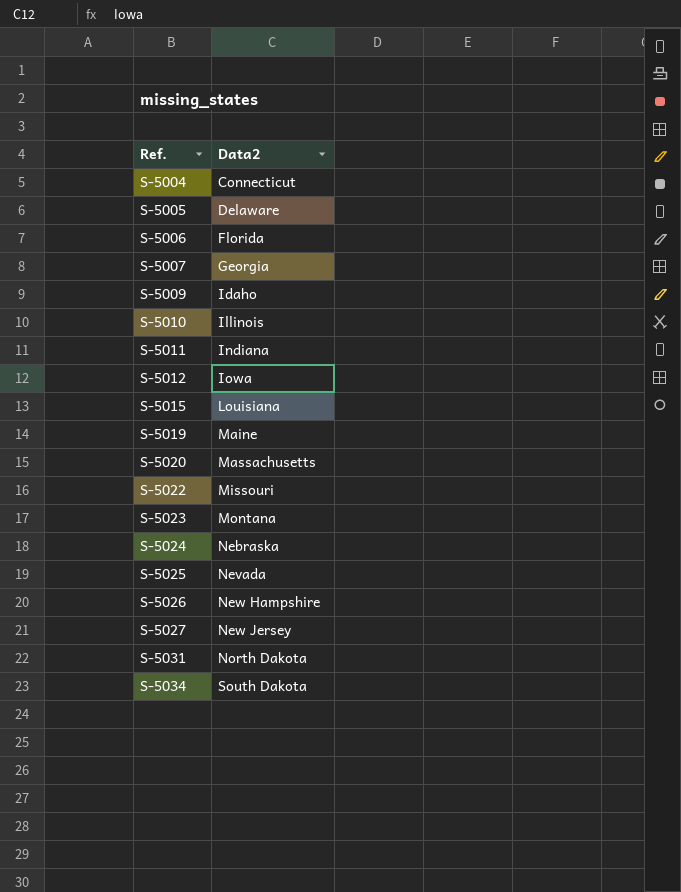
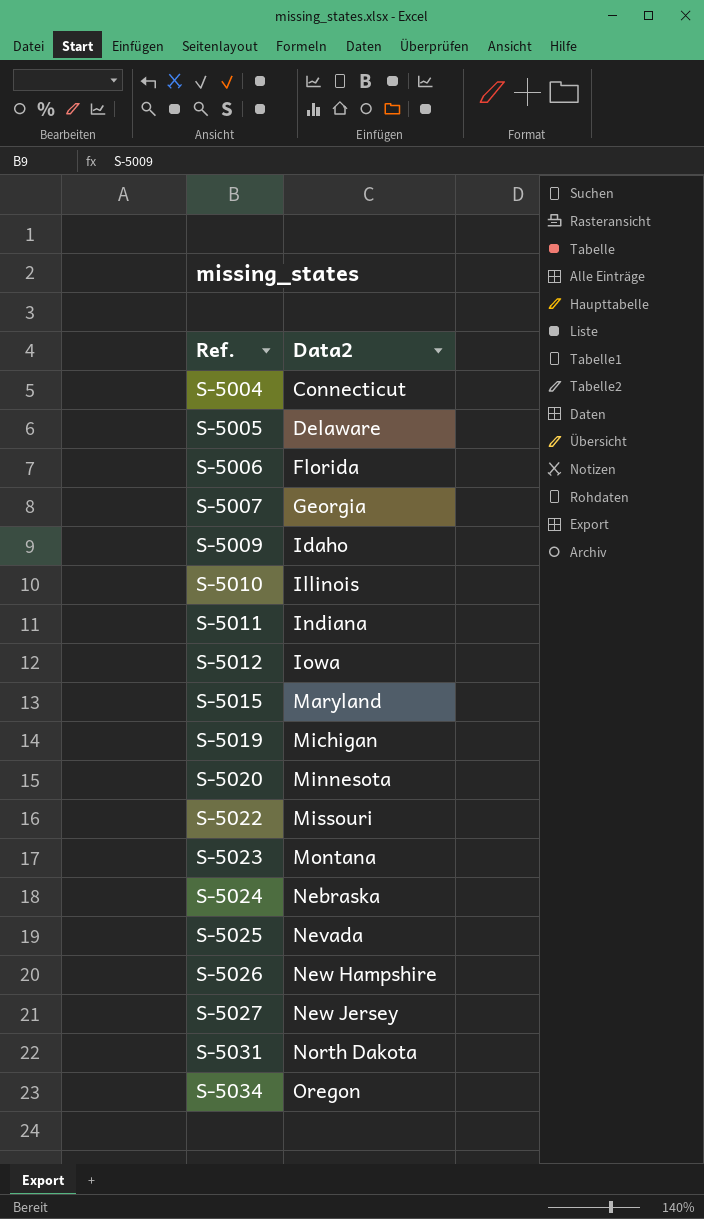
S-5015 | Data2: Louisiana -> Maryland
S-5019 | Data2: Maine -> Michigan
S-5020 | Data2: Massachusetts -> Minnesota
S-5034 | Data2: South Dakota -> Oregon

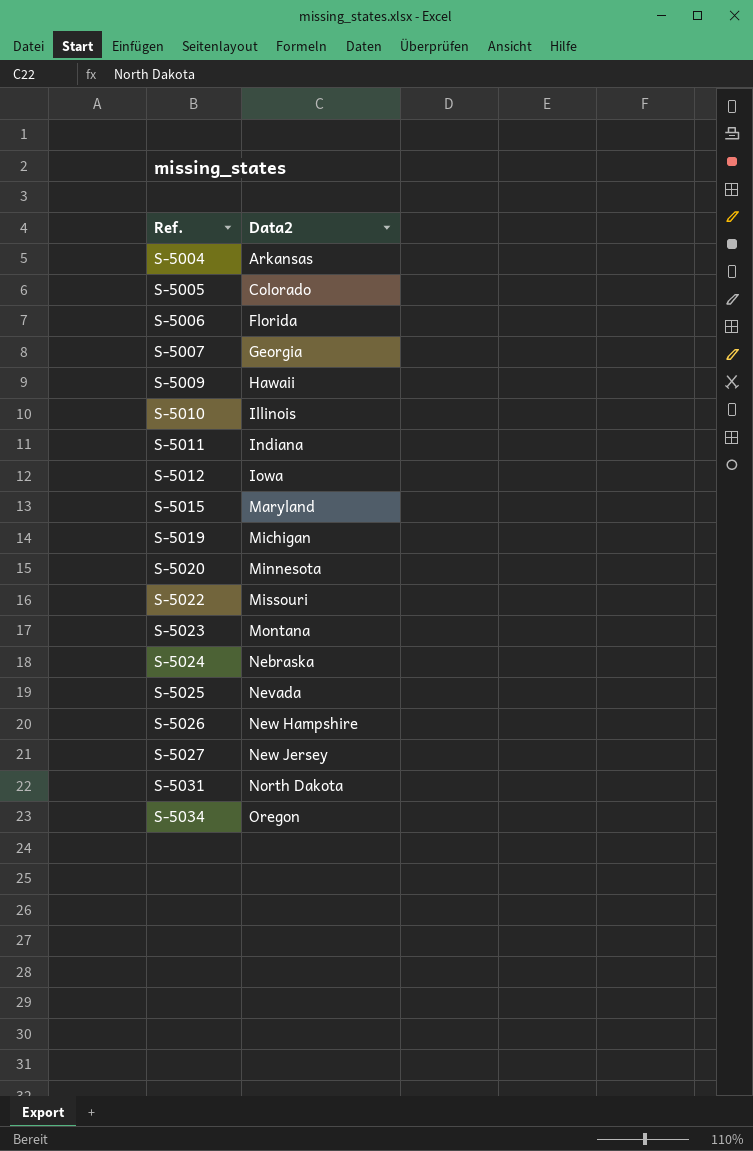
S-5004 | Data2: Connecticut -> Arkansas
S-5005 | Data2: Delaware -> Colorado
S-5009 | Data2: Idaho -> Hawaii

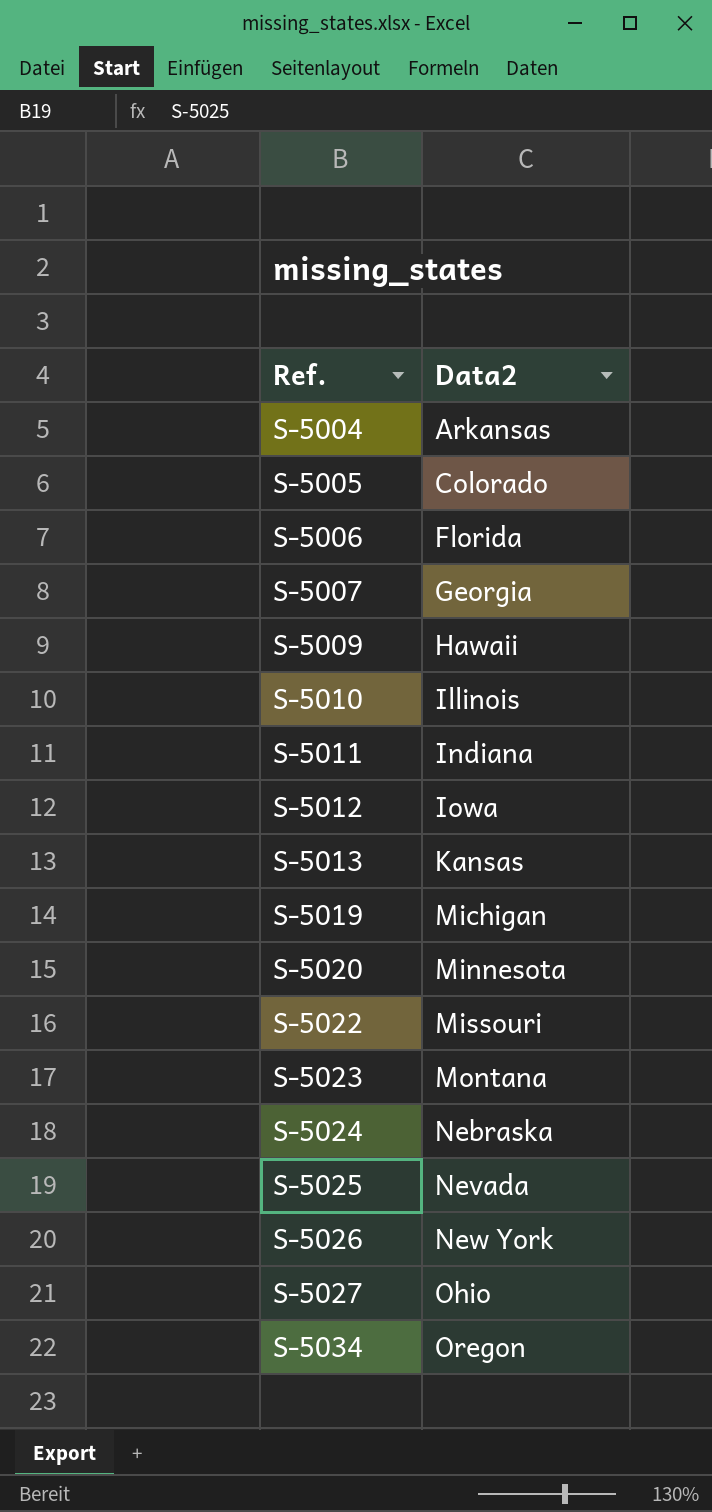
row S-5015: Maryland -> none
row S-5031: North Dakota -> none
row S-5013: none -> Kansas
S-5026 | Data2: New Hampshire -> New York
S-5027 | Data2: New Jersey -> Ohio

